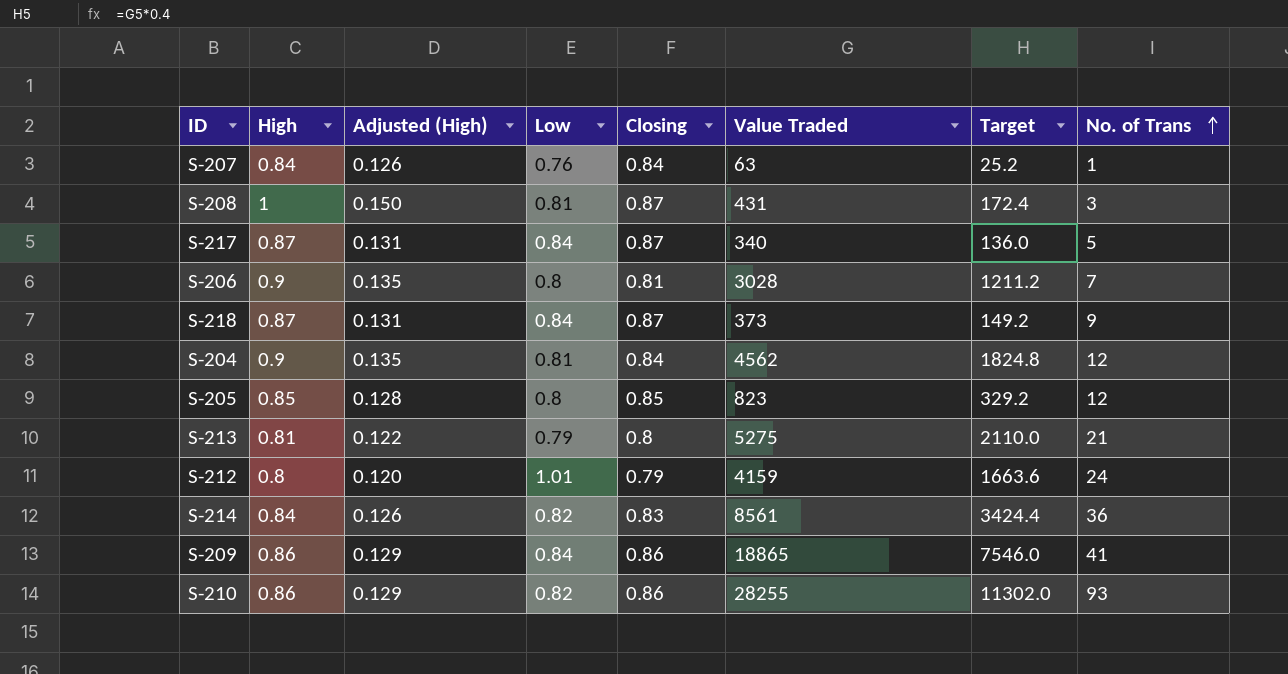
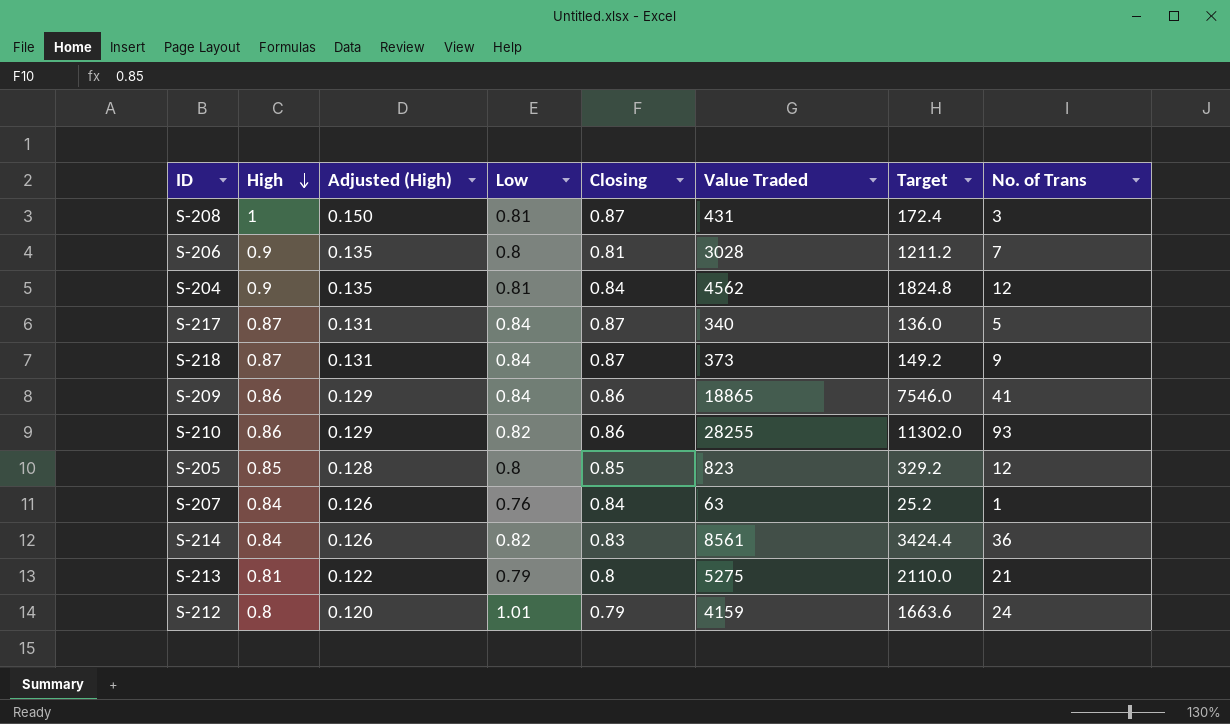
row order: No. of Trans ascending -> High descending

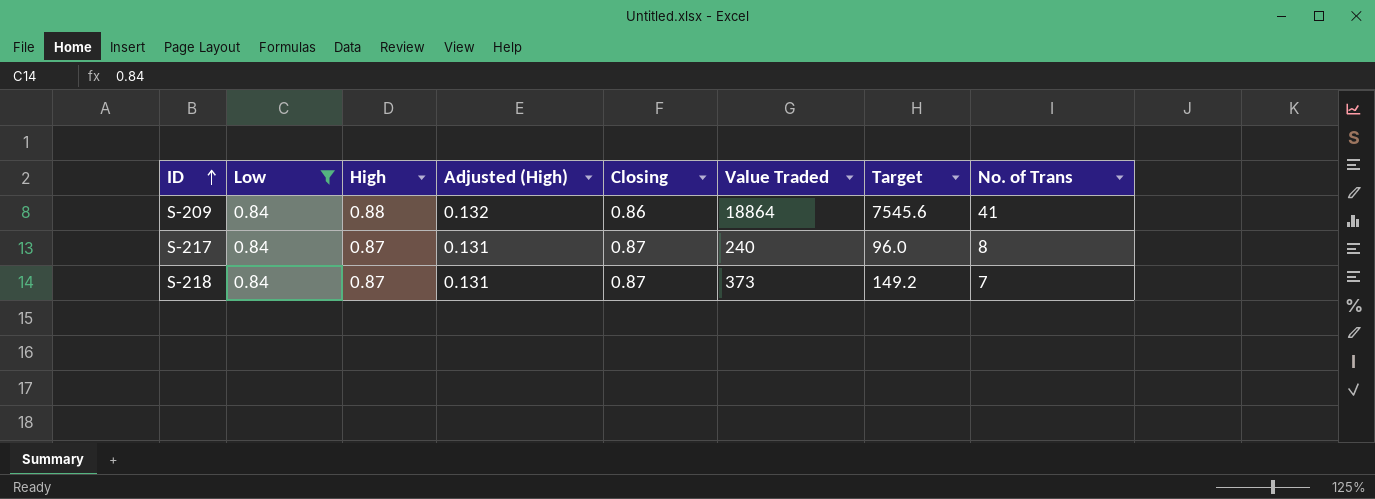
filter: none -> Low = 0.84
row order: High descending -> ID ascending
column Low | position: 4 -> 2
S-209 | High: 0.86 -> 0.88
S-209 | Adjusted (High): 0.129 -> 0.132
S-209 | Value Traded: 18865 -> 18864
S-209 | Target: 7546.0 -> 7545.6
S-217 | Value Traded: 340 -> 240
S-217 | Target: 136.0 -> 96.0
S-217 | No. of Trans: 5 -> 8
S-218 | No. of Trans: 9 -> 7

